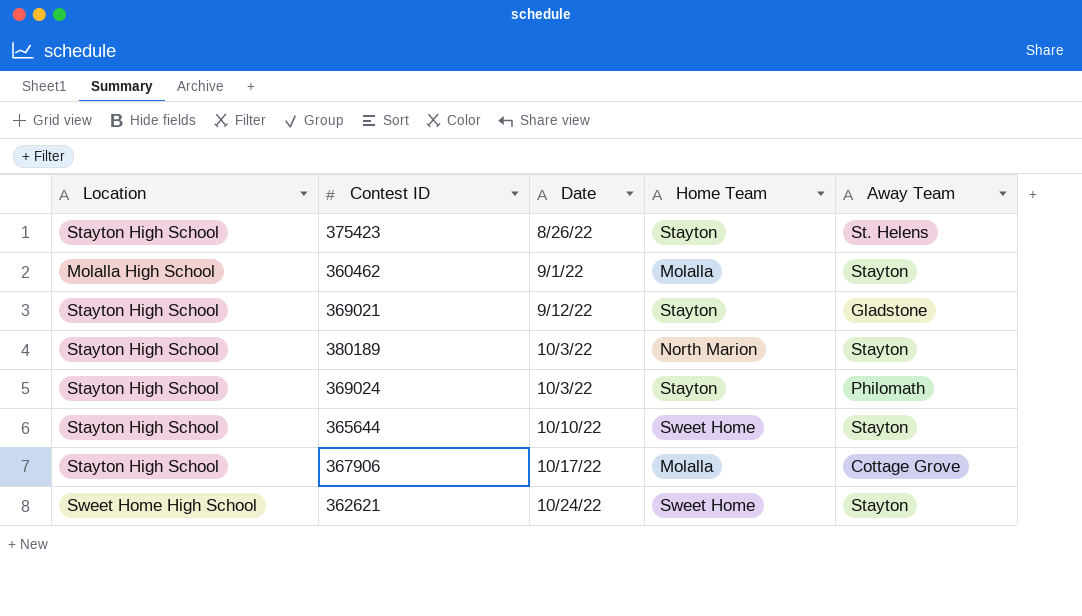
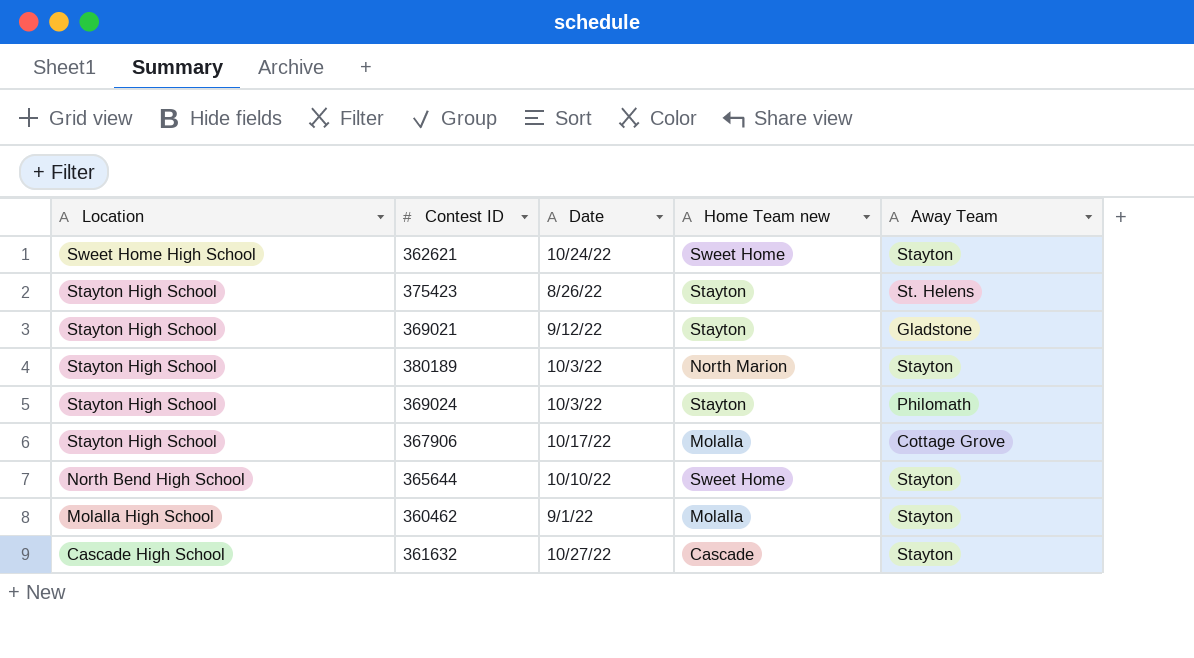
row order: Date ascending -> Location descending
column name: Home Team -> Home Team new
365644 | Location: Stayton High School -> North Bend High School
row 361632: none -> Cascade High School | 10/27/22 | Cascade | Stayton

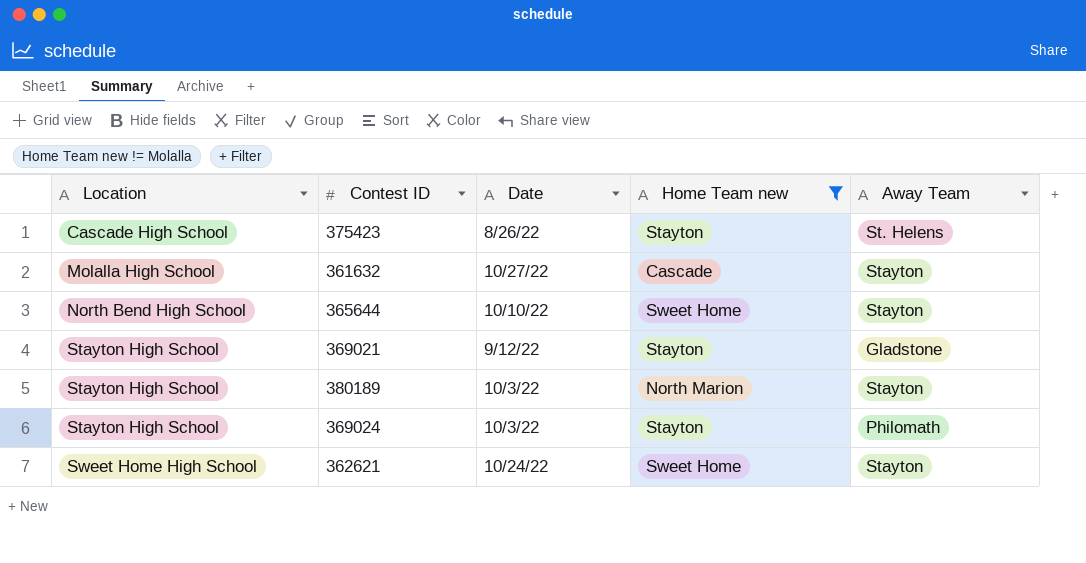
filter: none -> Home Team new != Molalla
row order: Location descending -> Location ascending
375423 | Location: Stayton High School -> Cascade High School
361632 | Location: Cascade High School -> Molalla High School

